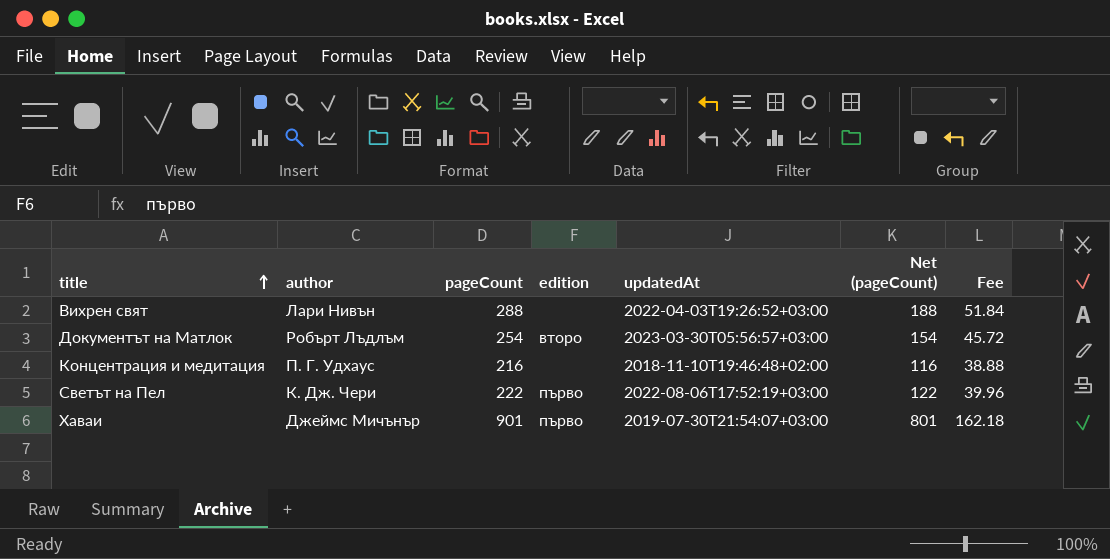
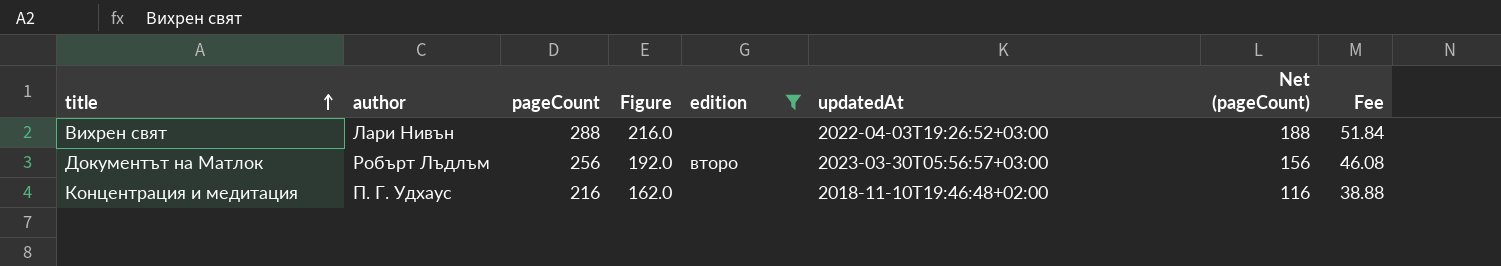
filter: none -> edition != първо
column Figure | formula: none -> [pageCount] * 0.75
Документът на Матлок | pageCount: 254 -> 256
Документът на Матлок | Net (pageCount): 154 -> 156
Документът на Матлок | Fee: 45.72 -> 46.08

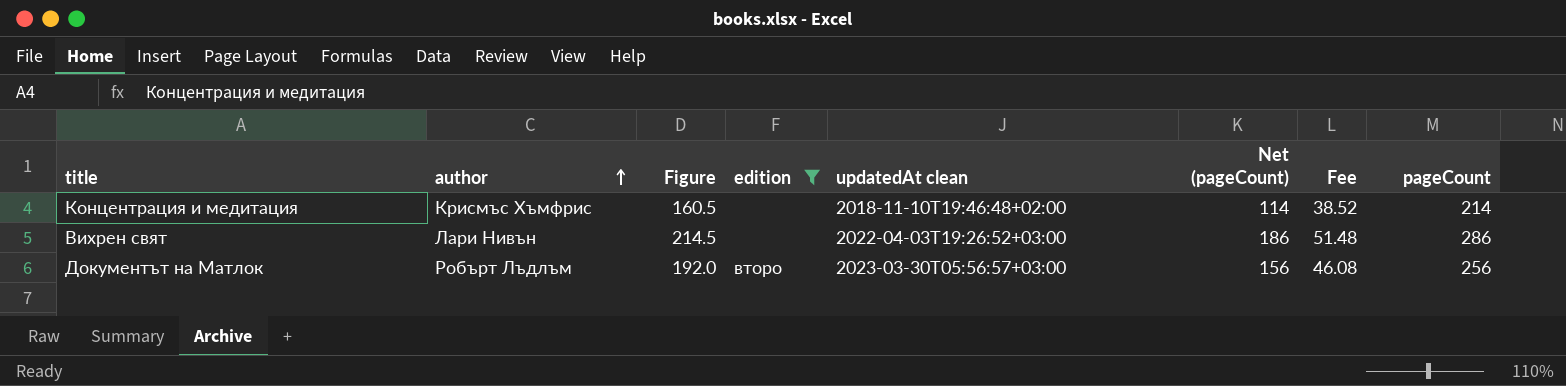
row order: title ascending -> author ascending
column name: updatedAt -> updatedAt clean
column pageCount | position: 3 -> 8
Концентрация и медитация | author: П. Г. Удхаус -> Крисмъс Хъмфрис
Концентрация и медитация | Figure: 162.0 -> 160.5
Концентрация и медитация | Net (pageCount): 116 -> 114
Концентрация и медитация | Fee: 38.88 -> 38.52
Концентрация и медитация | pageCount: 216 -> 214
Вихрен свят | Figure: 216.0 -> 214.5
Вихрен свят | Net (pageCount): 188 -> 186
Вихрен свят | Fee: 51.84 -> 51.48
Вихрен свят | pageCount: 288 -> 286

